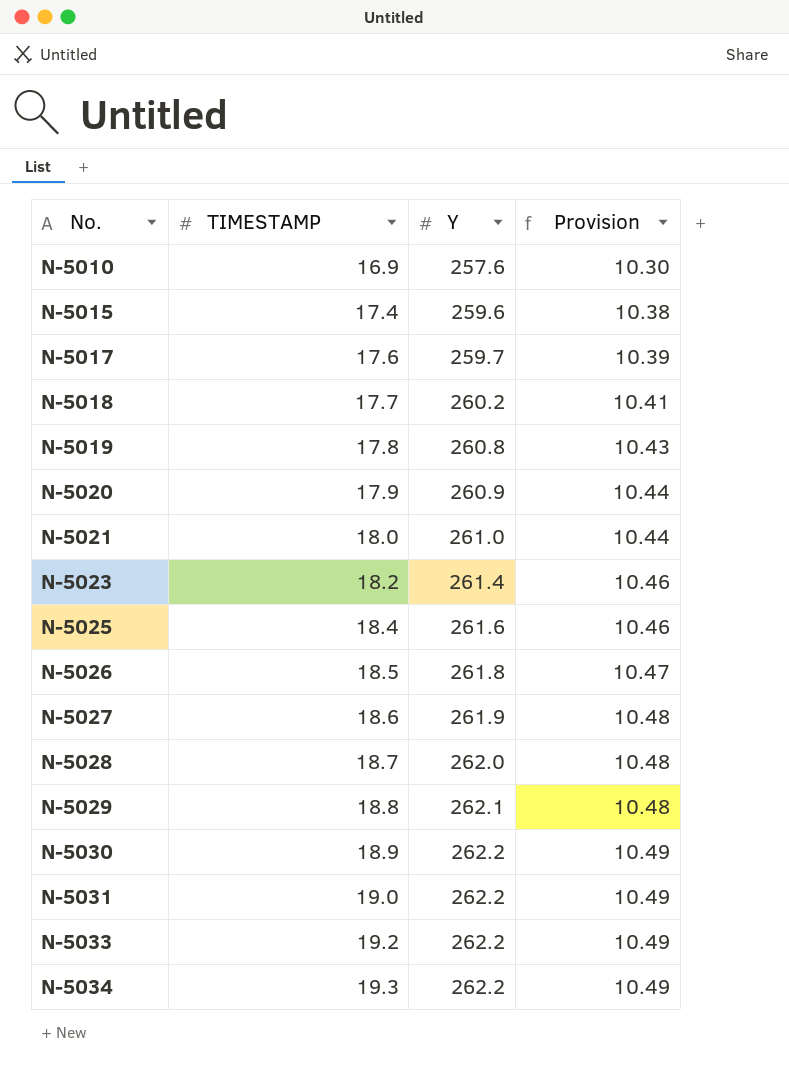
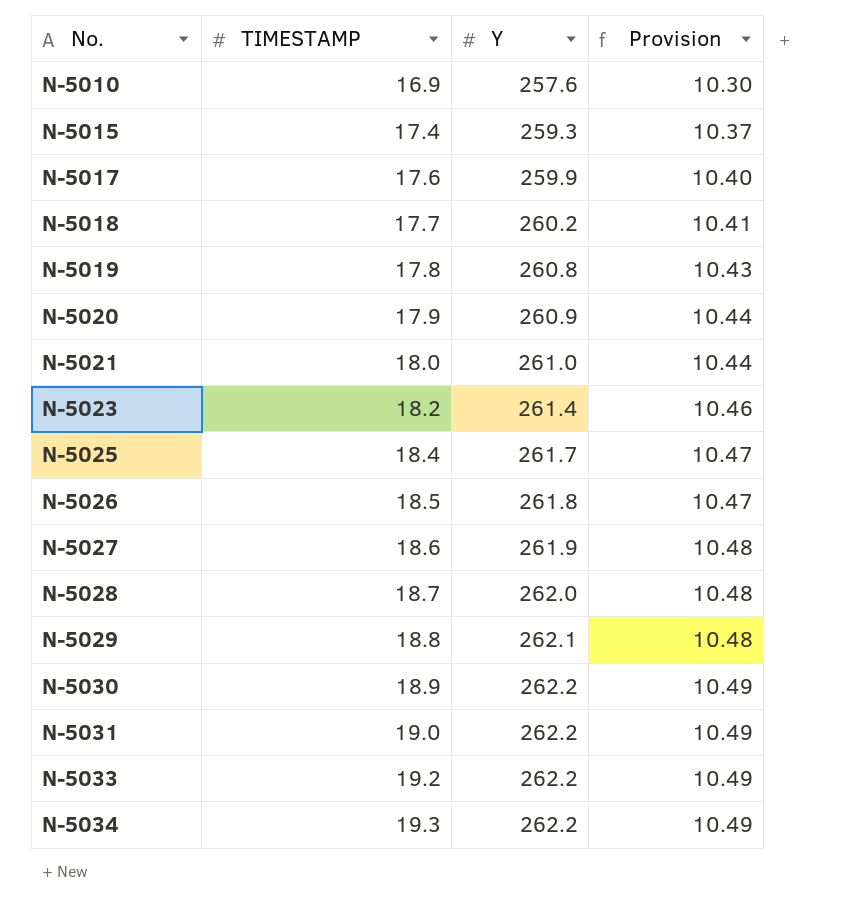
N-5015 | Y: 259.6 -> 259.3
N-5015 | Provision: 10.38 -> 10.37
N-5017 | Y: 259.7 -> 259.9
N-5017 | Provision: 10.39 -> 10.40
N-5025 | Y: 261.6 -> 261.7
N-5025 | Provision: 10.46 -> 10.47

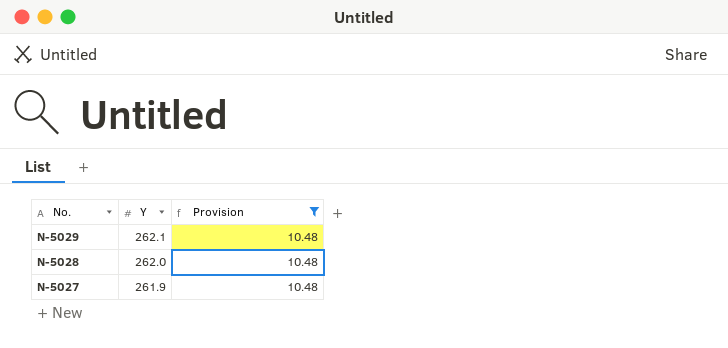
filter: none -> Provision = 10.48
row order: No. ascending -> No. descending
column TIMESTAMP | position: 2 -> none

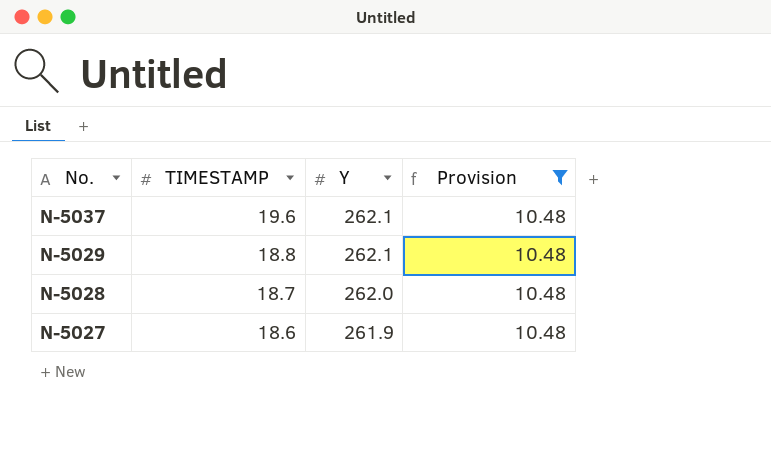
column TIMESTAMP | position: none -> 2
row N-5037: none -> 19.6 | 262.1 | 10.48

